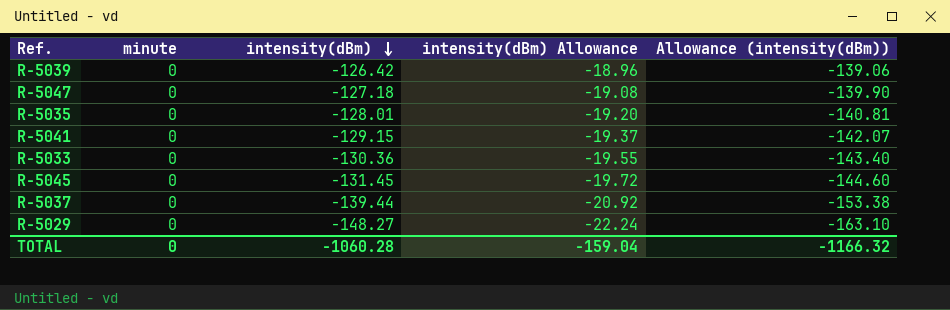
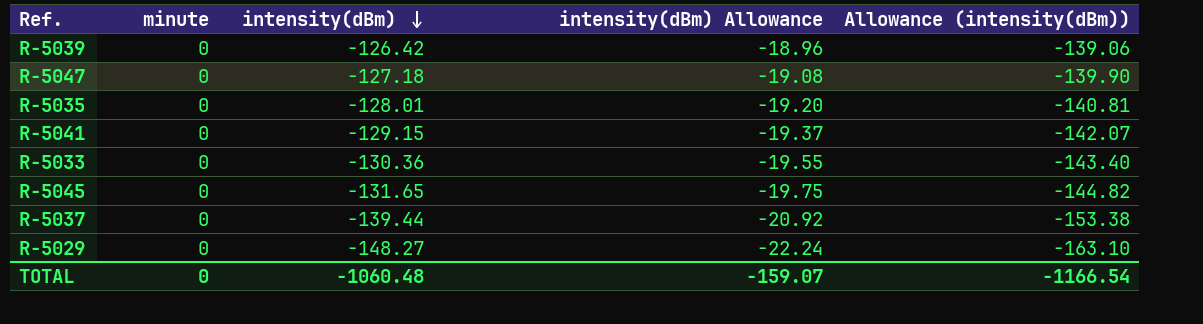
R-5045 | intensity(dBm): -131.45 -> -131.65
R-5045 | intensity(dBm) Allowance: -19.72 -> -19.75
R-5045 | Allowance (intensity(dBm)): -144.60 -> -144.82
TOTAL | intensity(dBm): -1060.28 -> -1060.48
TOTAL | intensity(dBm) Allowance: -159.04 -> -159.07
TOTAL | Allowance (intensity(dBm)): -1166.32 -> -1166.54

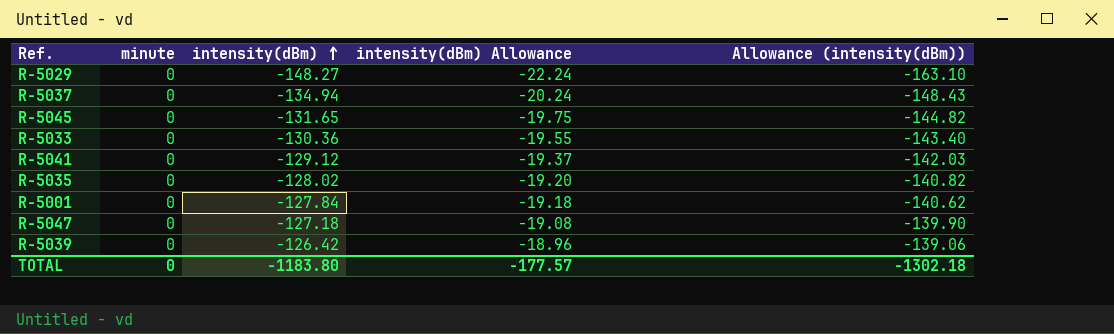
row order: intensity(dBm) descending -> intensity(dBm) ascending
R-5037 | intensity(dBm): -139.44 -> -134.94
R-5037 | intensity(dBm) Allowance: -20.92 -> -20.24
R-5037 | Allowance (intensity(dBm)): -153.38 -> -148.43
R-5041 | intensity(dBm): -129.15 -> -129.12
R-5041 | Allowance (intensity(dBm)): -142.07 -> -142.03
R-5035 | intensity(dBm): -128.01 -> -128.02
R-5035 | Allowance (intensity(dBm)): -140.81 -> -140.82
row R-5001: none -> 0 | -127.84 | -19.18 | -140.62
TOTAL | intensity(dBm): -1060.48 -> -1183.80
TOTAL | intensity(dBm) Allowance: -159.07 -> -177.57
TOTAL | Allowance (intensity(dBm)): -1166.54 -> -1302.18

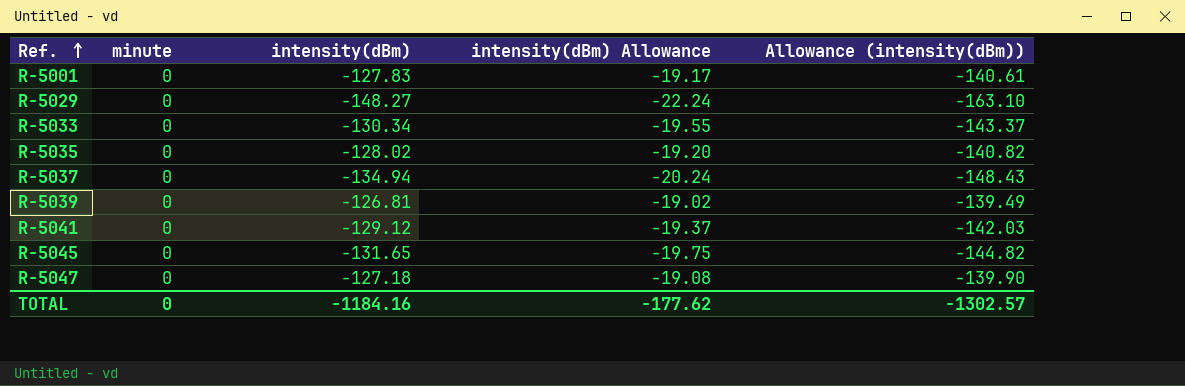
row order: intensity(dBm) ascending -> Ref. ascending
R-5001 | intensity(dBm): -127.84 -> -127.83
R-5001 | intensity(dBm) Allowance: -19.18 -> -19.17
R-5001 | Allowance (intensity(dBm)): -140.62 -> -140.61
R-5033 | intensity(dBm): -130.36 -> -130.34
R-5033 | Allowance (intensity(dBm)): -143.40 -> -143.37
R-5039 | intensity(dBm): -126.42 -> -126.81
R-5039 | intensity(dBm) Allowance: -18.96 -> -19.02
R-5039 | Allowance (intensity(dBm)): -139.06 -> -139.49
TOTAL | intensity(dBm): -1183.80 -> -1184.16
TOTAL | intensity(dBm) Allowance: -177.57 -> -177.62
TOTAL | Allowance (intensity(dBm)): -1302.18 -> -1302.57

